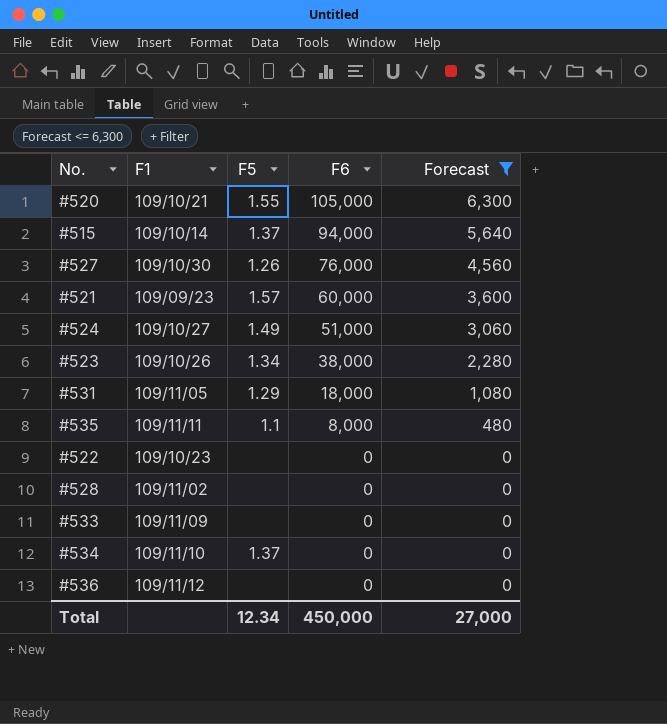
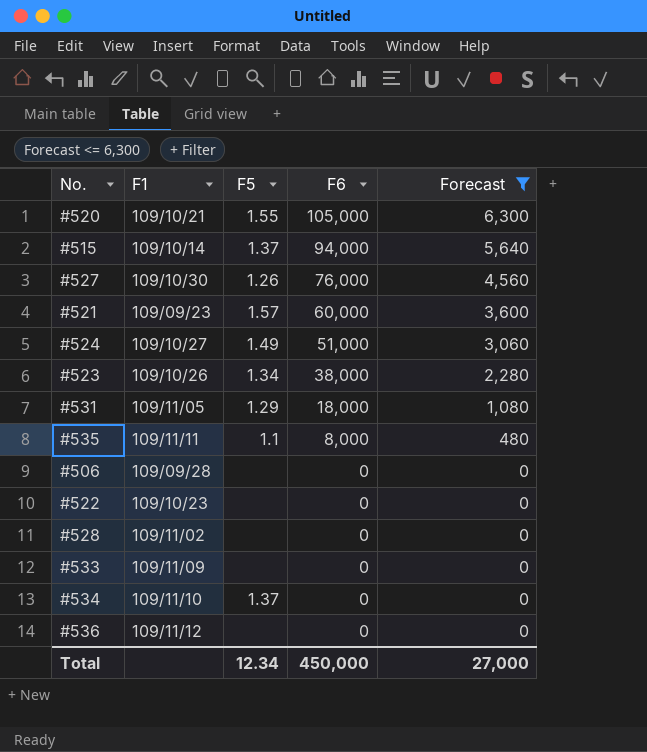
row #506: none -> 109/09/28 | none | 0 | 0

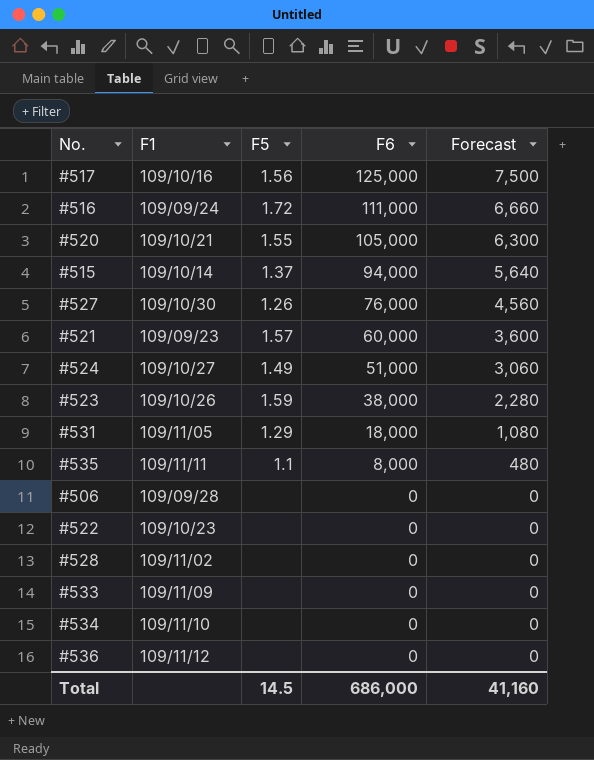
filter: Forecast <= 6,300 -> none
#523 | F5: 1.34 -> 1.59
#534 | F5: 1.37 -> none
Total | F5: 12.34 -> 14.5
Total | F6: 450,000 -> 686,000
Total | Forecast: 27,000 -> 41,160

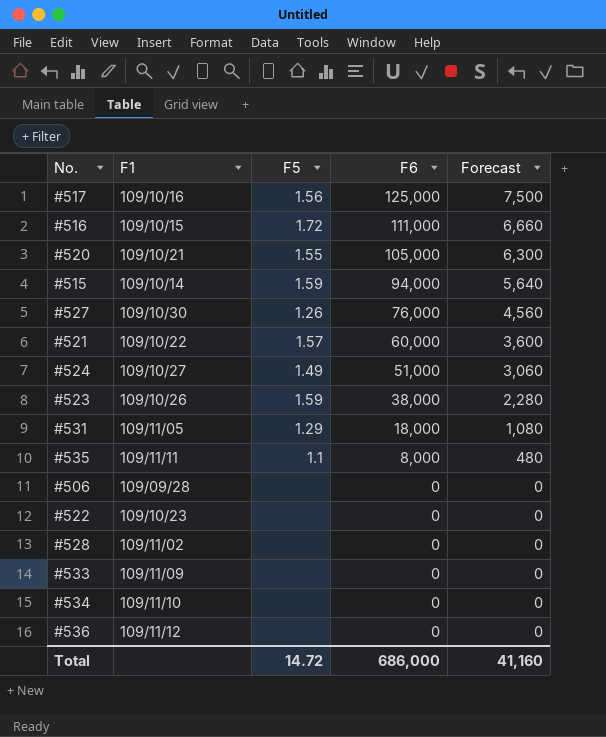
#516 | F1: 109/09/24 -> 109/10/15
#515 | F5: 1.37 -> 1.59
#521 | F1: 109/09/23 -> 109/10/22
Total | F5: 14.5 -> 14.72

